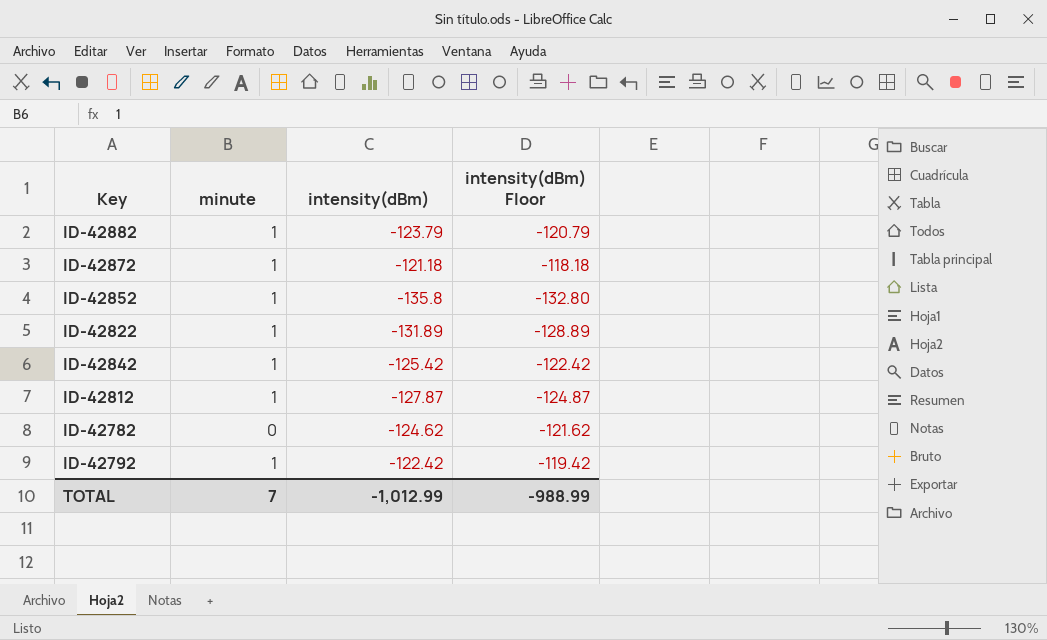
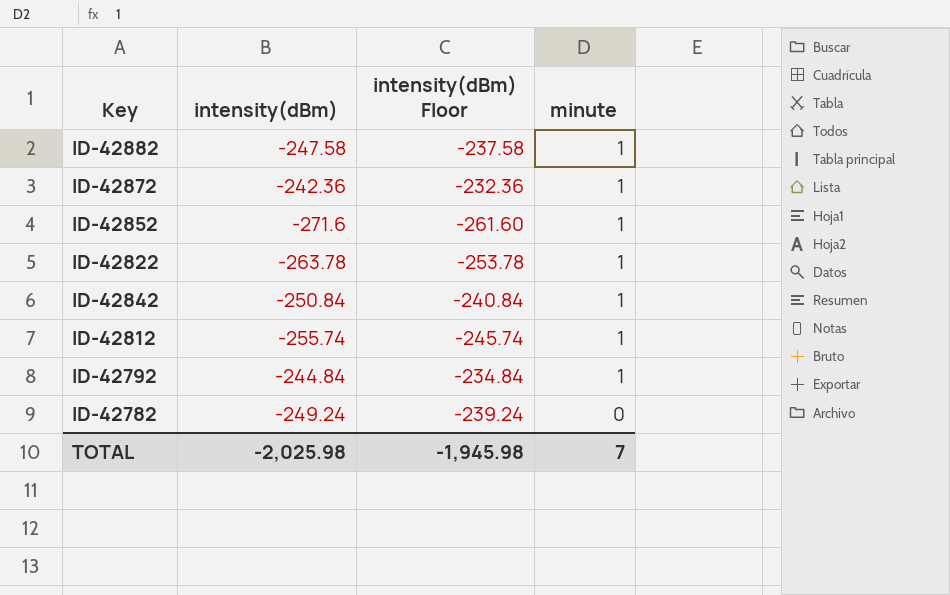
row order: none -> minute descending
column intensity(dBm) Floor | formula: [intensity(dBm)] + 3 -> [intensity(dBm)] + 10
column minute | position: 2 -> 4
ID-42882 | intensity(dBm): -123.79 -> -247.58
ID-42872 | intensity(dBm): -121.18 -> -242.36
ID-42852 | intensity(dBm): -135.8 -> -271.6
ID-42822 | intensity(dBm): -131.89 -> -263.78
ID-42842 | intensity(dBm): -125.42 -> -250.84
ID-42812 | intensity(dBm): -127.87 -> -255.74
ID-42792 | intensity(dBm): -122.42 -> -244.84
ID-42782 | intensity(dBm): -124.62 -> -249.24
TOTAL | intensity(dBm): -1,012.99 -> -2,025.98
TOTAL | intensity(dBm) Floor: -988.99 -> -1,945.98

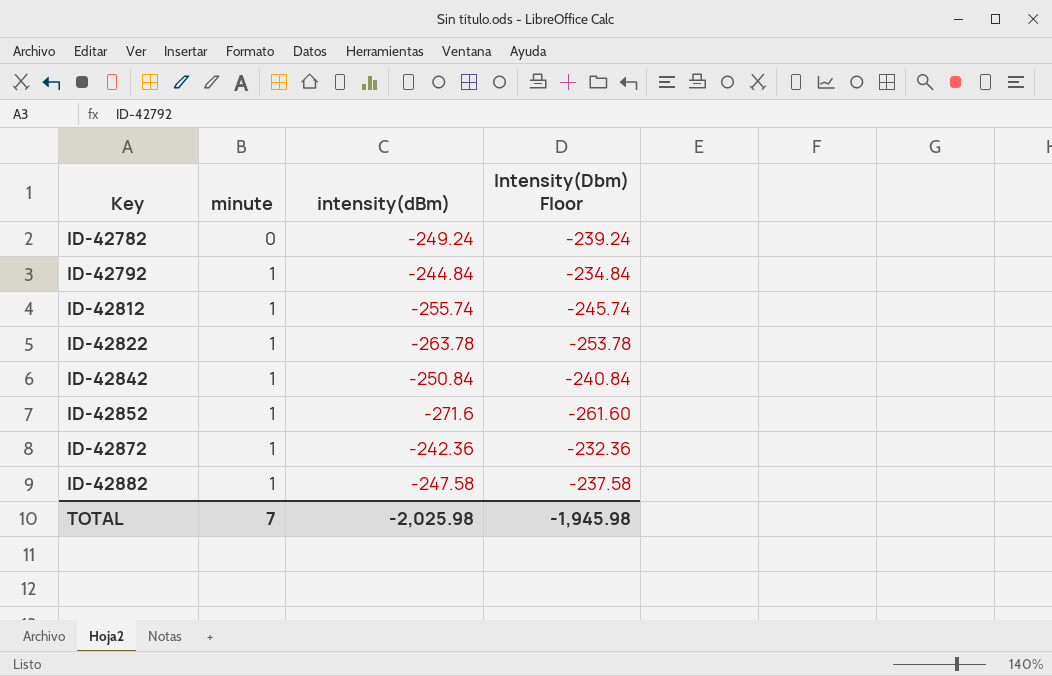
row order: minute descending -> Key ascending
column minute | position: 4 -> 2
column name: intensity(dBm) Floor -> Intensity(Dbm) Floor

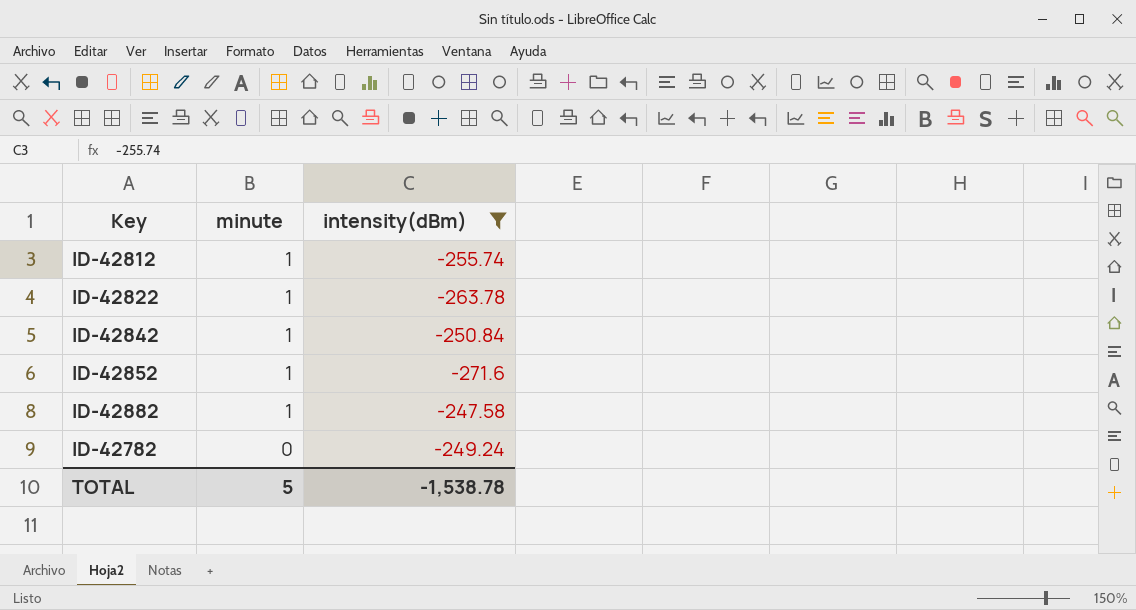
filter: none -> intensity(dBm) <= -247.58
row order: Key ascending -> minute descending
column Intensity(Dbm) Floor | formula: [intensity(dBm)] + 10 -> none
TOTAL | minute: 7 -> 5
TOTAL | intensity(dBm): -2,025.98 -> -1,538.78

